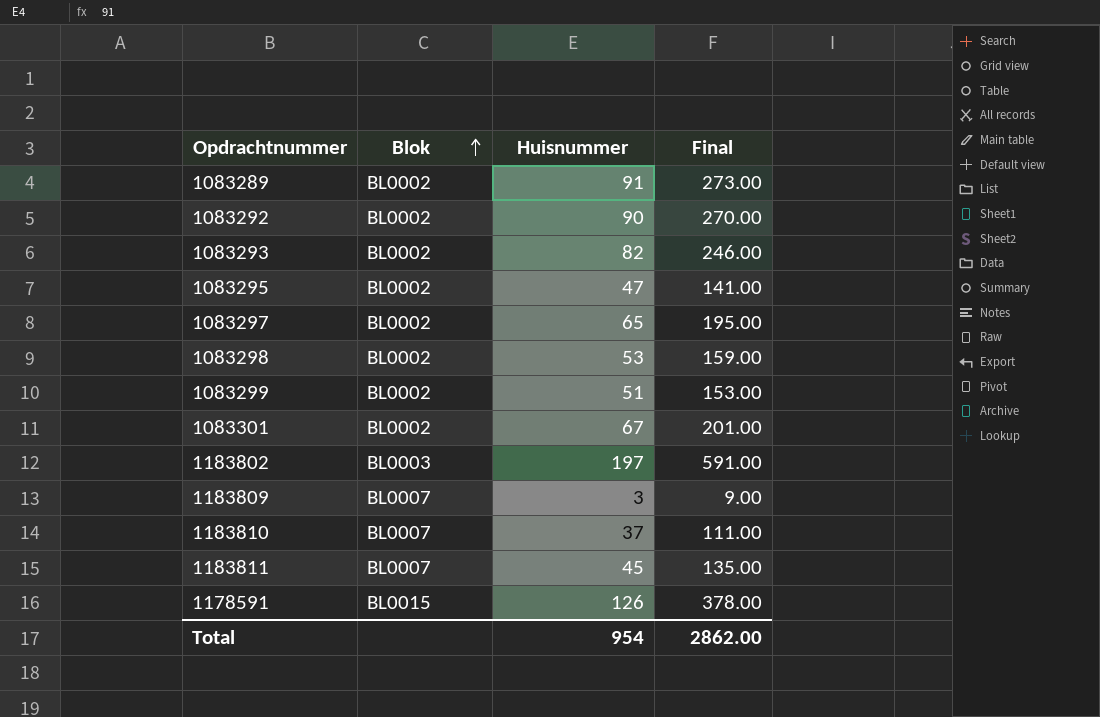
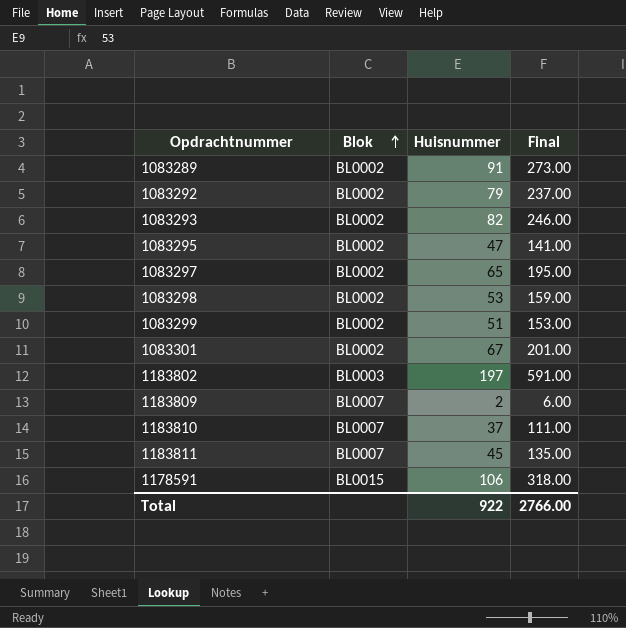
1083292 | Huisnummer: 90 -> 79
1083292 | Final: 270.00 -> 237.00
1183809 | Huisnummer: 3 -> 2
1183809 | Final: 9.00 -> 6.00
1178591 | Huisnummer: 126 -> 106
1178591 | Final: 378.00 -> 318.00
Total | Huisnummer: 954 -> 922
Total | Final: 2862.00 -> 2766.00

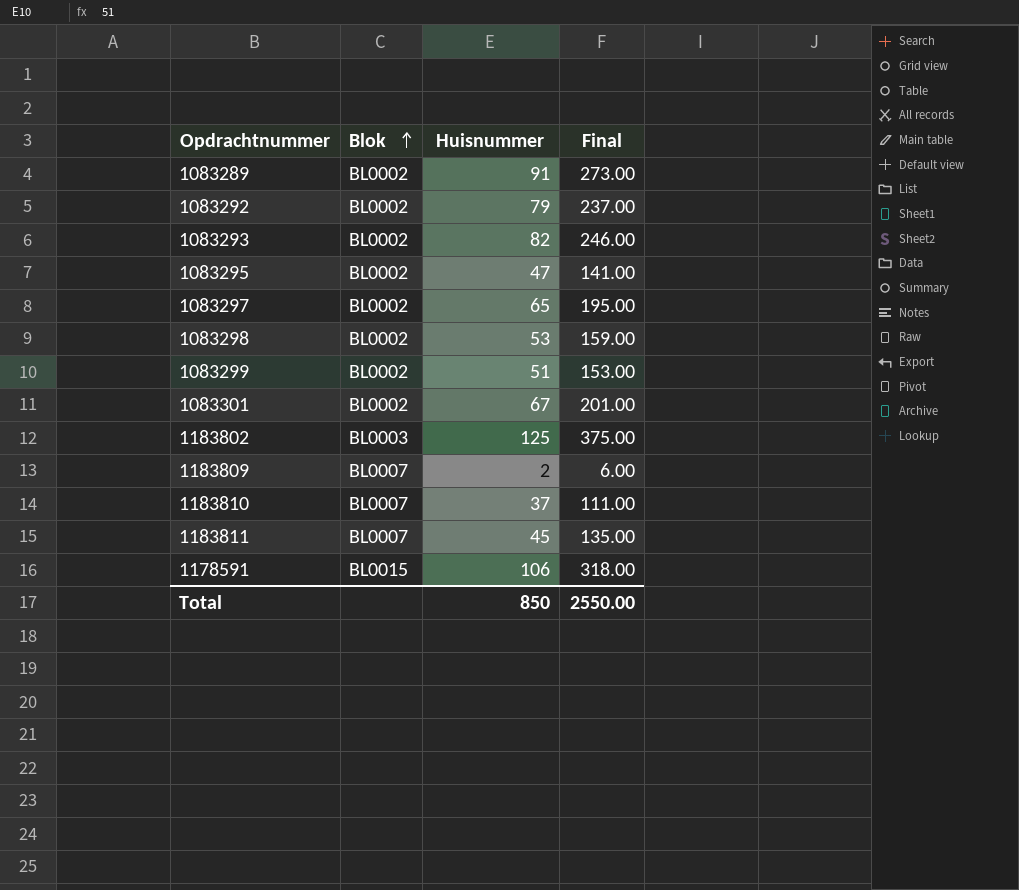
1183802 | Huisnummer: 197 -> 125
1183802 | Final: 591.00 -> 375.00
Total | Huisnummer: 922 -> 850
Total | Final: 2766.00 -> 2550.00

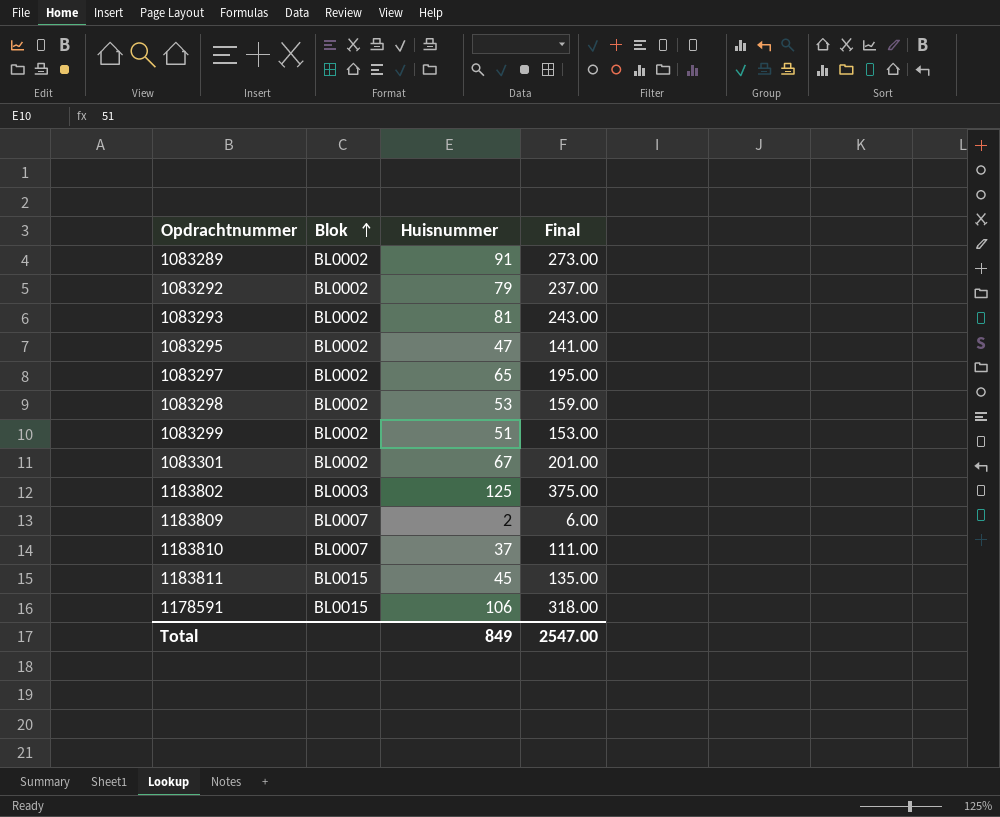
1083293 | Huisnummer: 82 -> 81
1083293 | Final: 246.00 -> 243.00
1183811 | Blok: BL0007 -> BL0015
Total | Huisnummer: 850 -> 849
Total | Final: 2550.00 -> 2547.00

